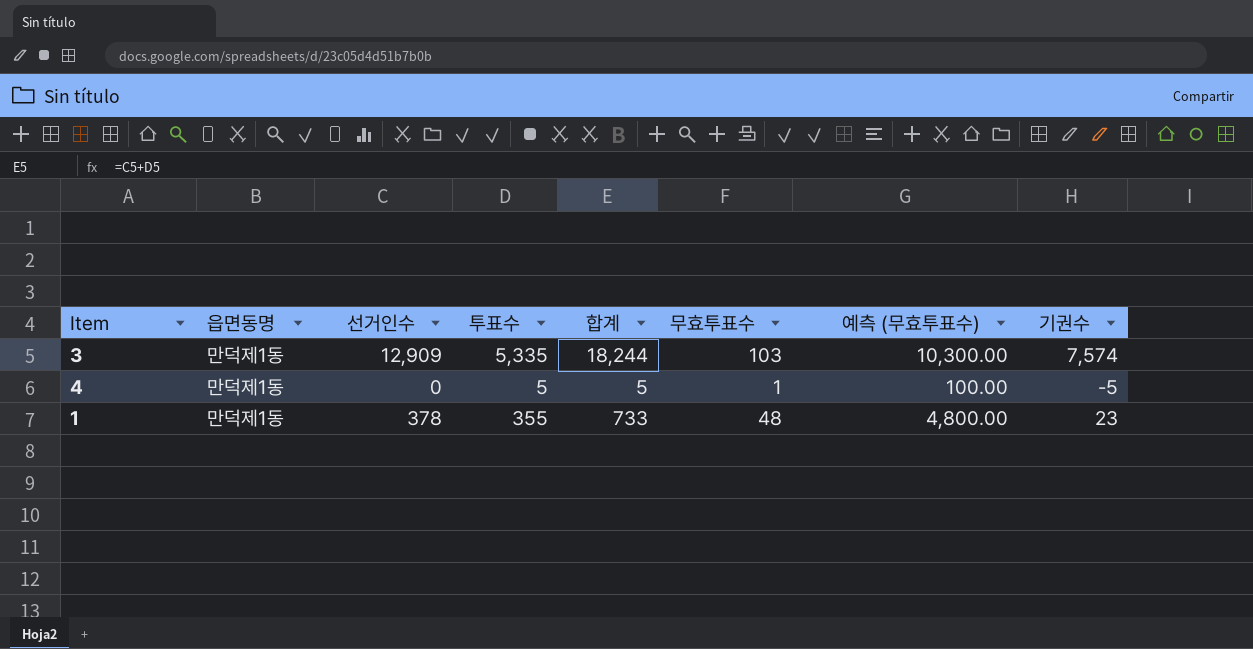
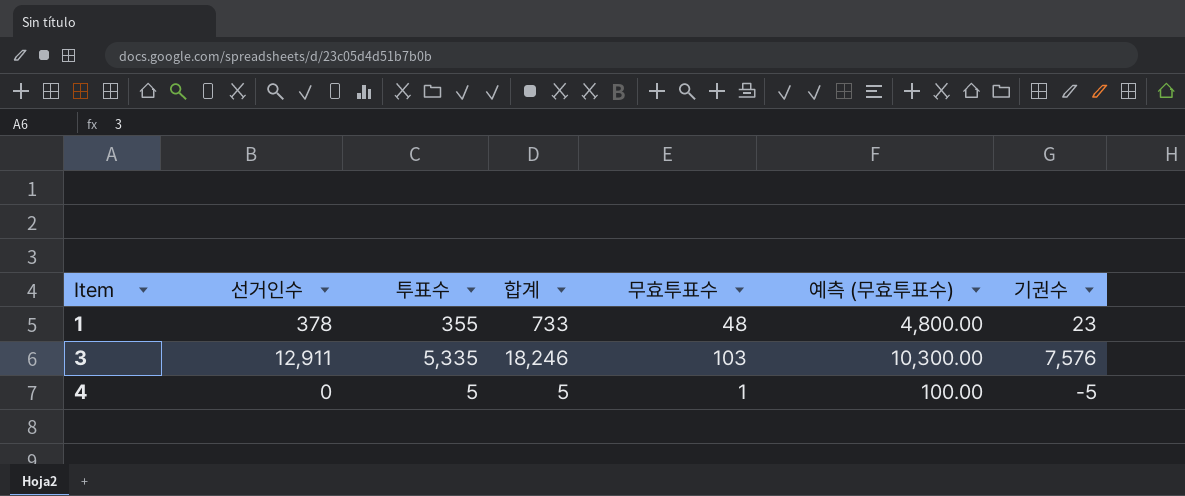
row order: none -> Item ascending
column 읍면동명 | position: 2 -> none
3 | 선거인수: 12,909 -> 12,911
3 | 합계: 18,244 -> 18,246
3 | 기권수: 7,574 -> 7,576

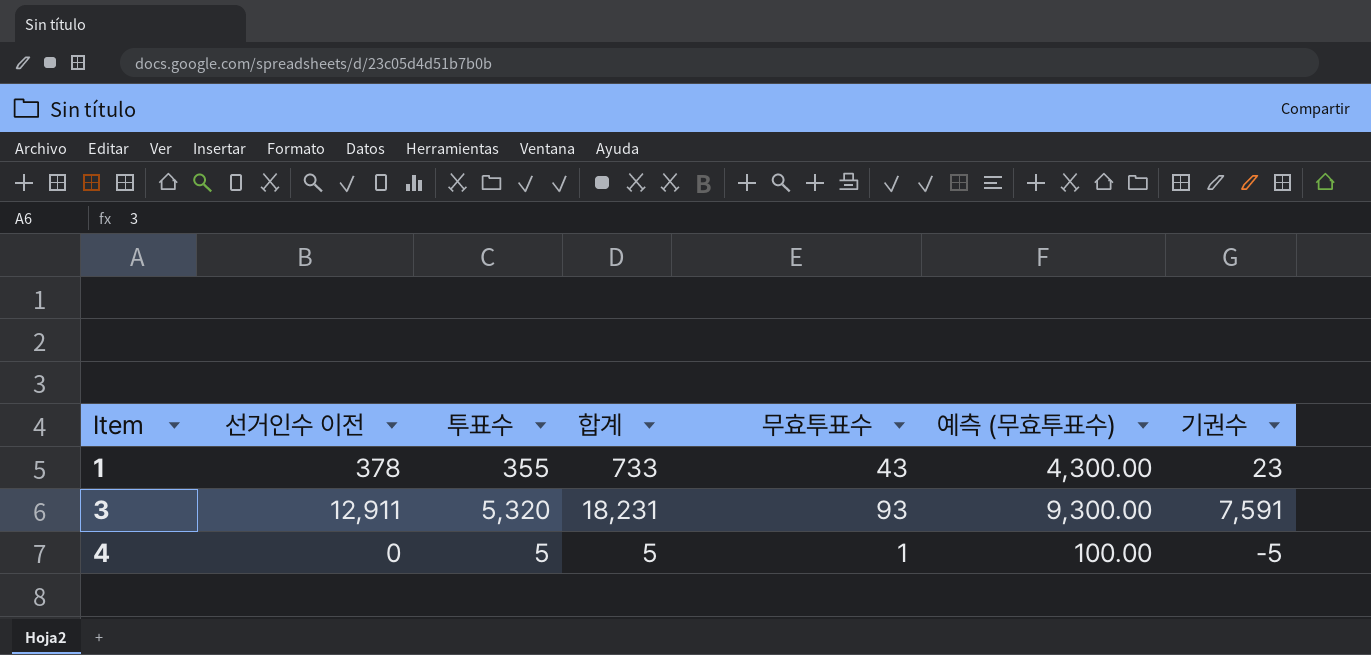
column name: 선거인수 -> 선거인수 이전
1 | 무효투표수: 48 -> 43
1 | 예측 (무효투표수): 4,800.00 -> 4,300.00
3 | 투표수: 5,335 -> 5,320
3 | 합계: 18,246 -> 18,231
3 | 무효투표수: 103 -> 93
3 | 예측 (무효투표수): 10,300.00 -> 9,300.00
3 | 기권수: 7,576 -> 7,591

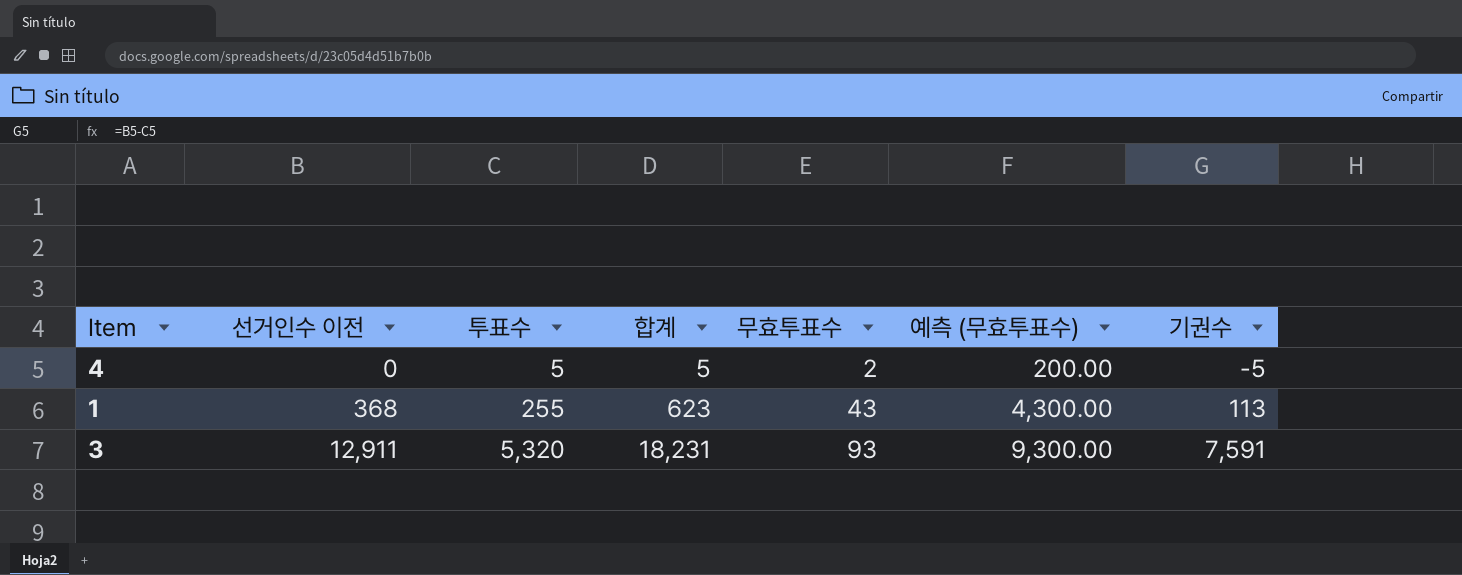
row order: Item ascending -> 선거인수 이전 ascending
4 | 무효투표수: 1 -> 2
4 | 예측 (무효투표수): 100.00 -> 200.00
1 | 선거인수 이전: 378 -> 368
1 | 투표수: 355 -> 255
1 | 합계: 733 -> 623
1 | 기권수: 23 -> 113

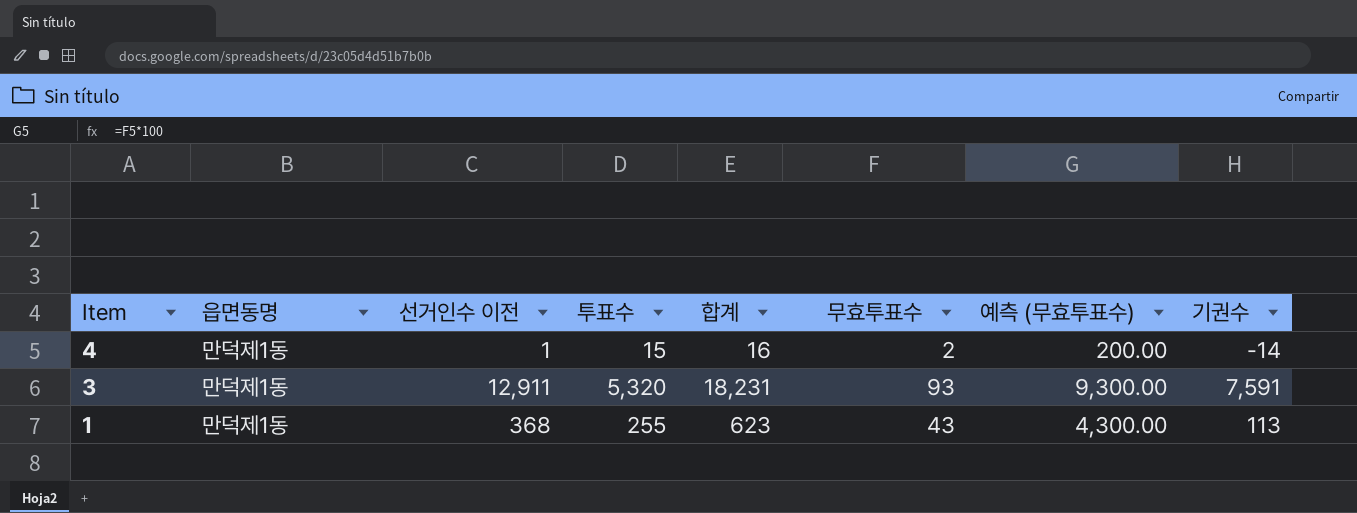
row order: 선거인수 이전 ascending -> Item descending
column 읍면동명 | position: none -> 2
4 | 선거인수 이전: 0 -> 1
4 | 투표수: 5 -> 15
4 | 합계: 5 -> 16
4 | 기권수: -5 -> -14

